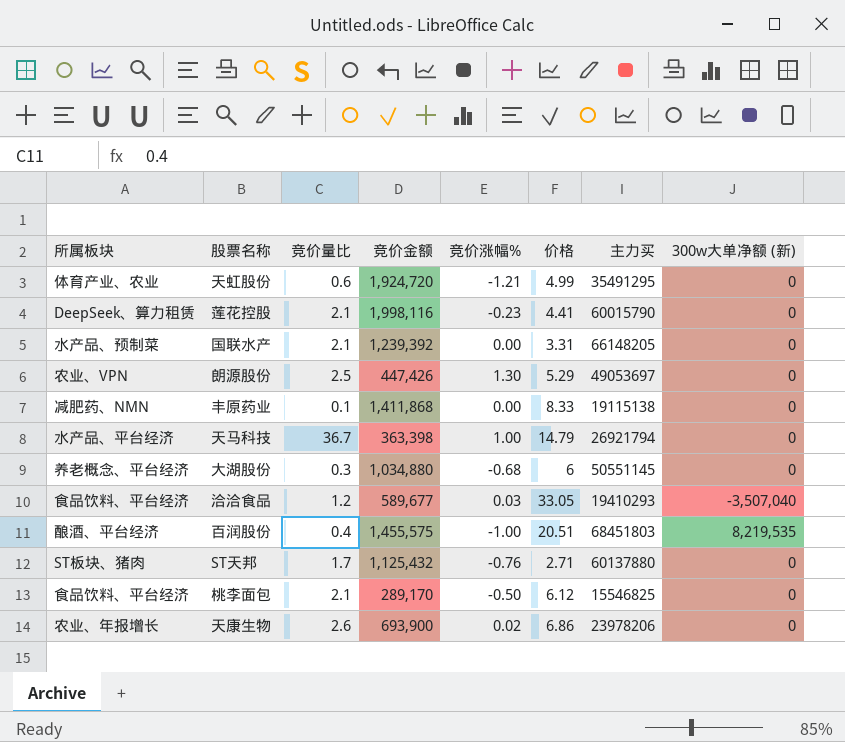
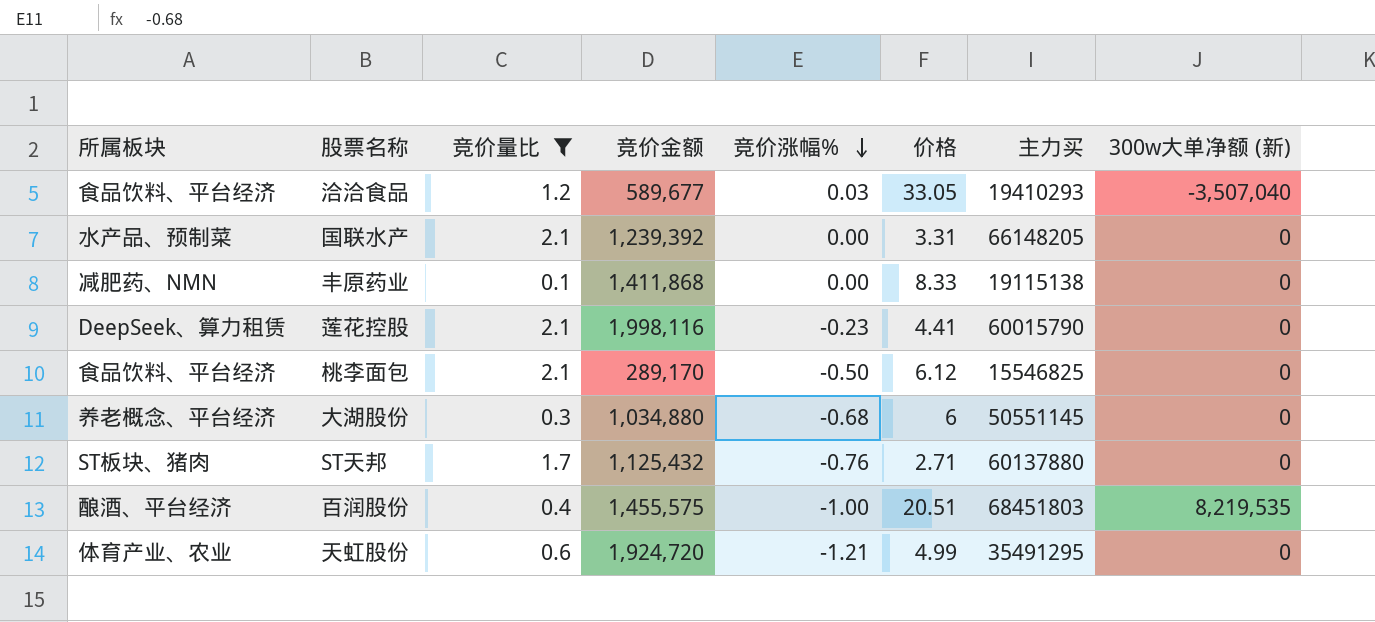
filter: none -> 竞价量比 <= 2.1
row order: none -> 竞价涨幅% descending

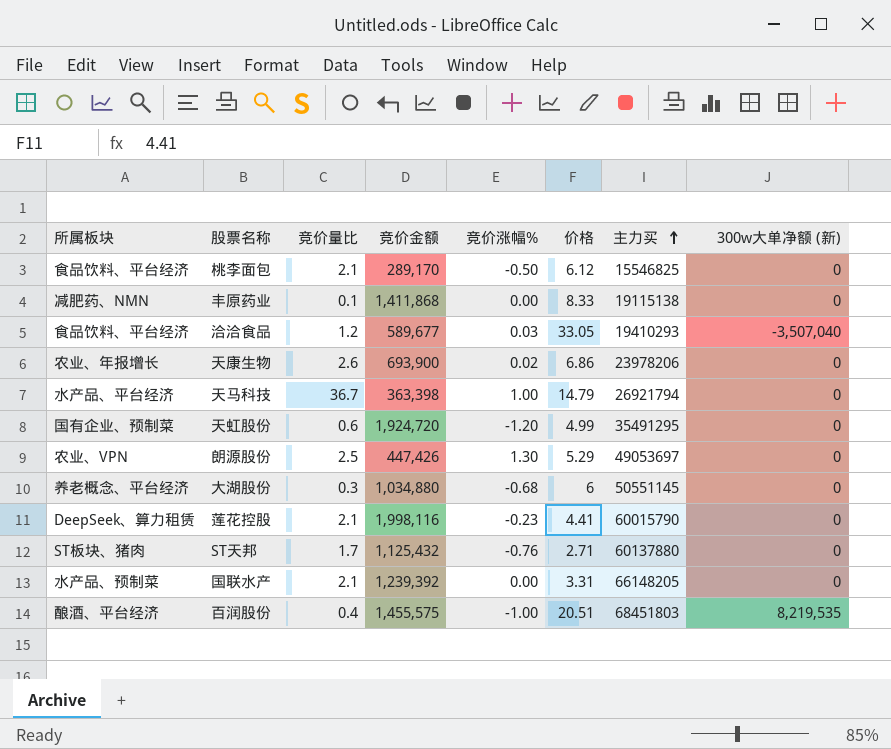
filter: 竞价量比 <= 2.1 -> none
row order: 竞价涨幅% descending -> 主力买 ascending
天虹股份 | 所属板块: 体育产业、农业 -> 国有企业、预制菜
天虹股份 | 竞价涨幅%: -1.21 -> -1.20

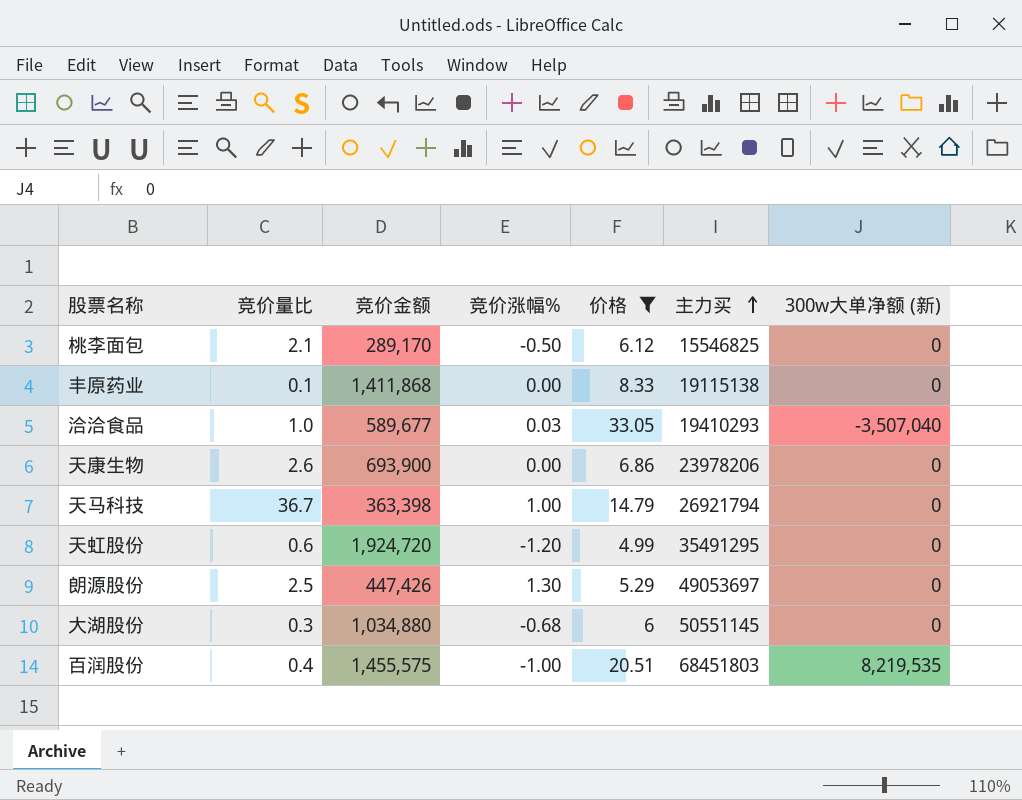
filter: none -> 价格 >= 4.99
column 所属板块 | position: 1 -> none
洽洽食品 | 竞价量比: 1.2 -> 1.0
天康生物 | 竞价涨幅%: 0.02 -> 0.00

